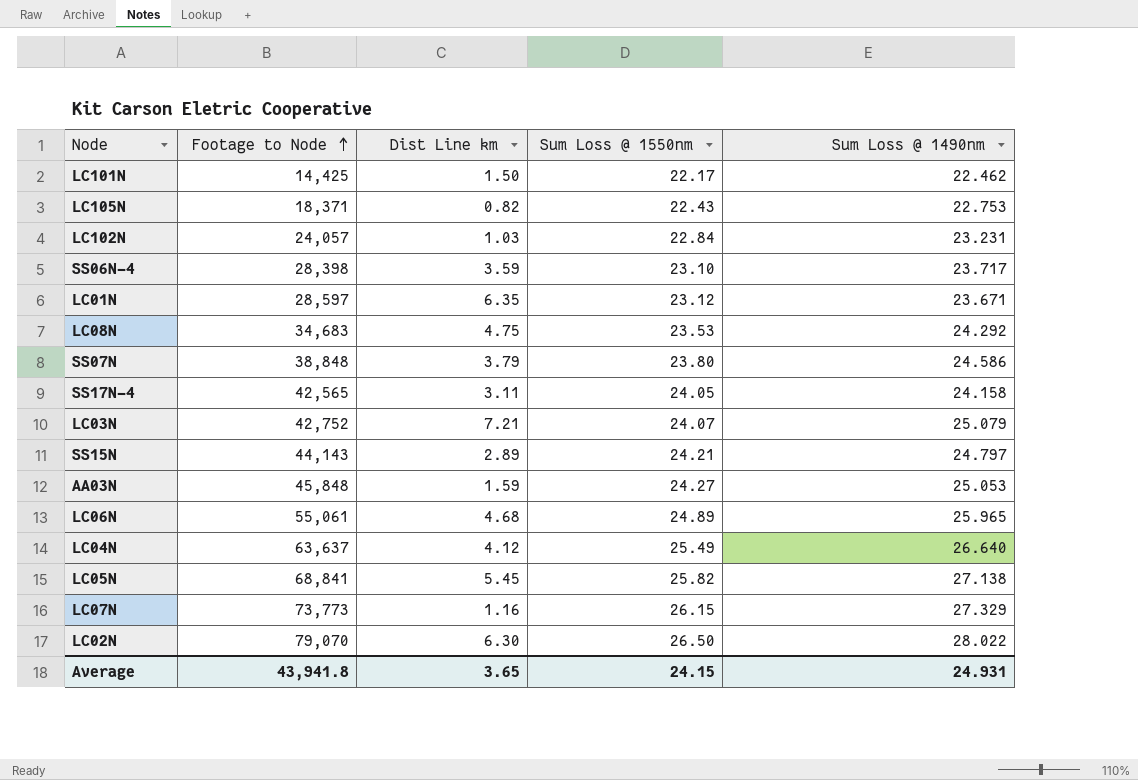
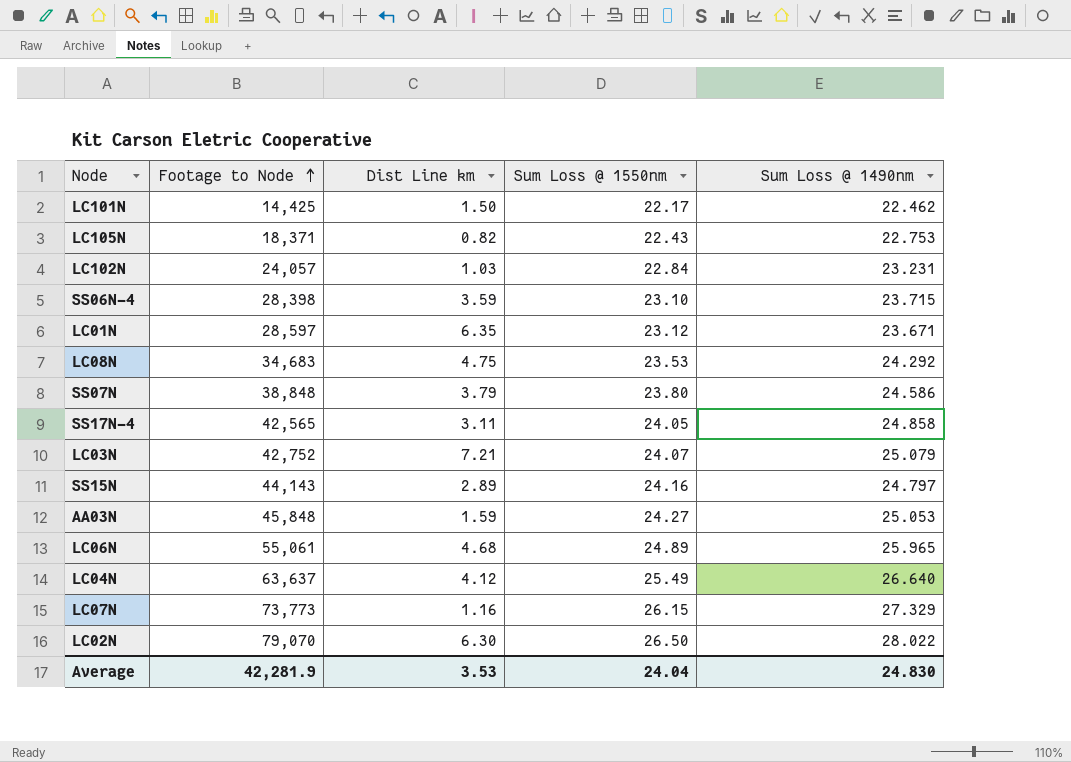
row LC05N: 68,841 | 5.45 | 25.82 | 27.138 -> none
SS06N-4 | Sum Loss @ 1490nm: 23.717 -> 23.715
SS17N-4 | Sum Loss @ 1490nm: 24.158 -> 24.858
SS15N | Sum Loss @ 1550nm: 24.21 -> 24.16
Average | Footage to Node: 43,941.8 -> 42,281.9
Average | Dist Line km: 3.65 -> 3.53
Average | Sum Loss @ 1550nm: 24.15 -> 24.04
Average | Sum Loss @ 1490nm: 24.931 -> 24.830

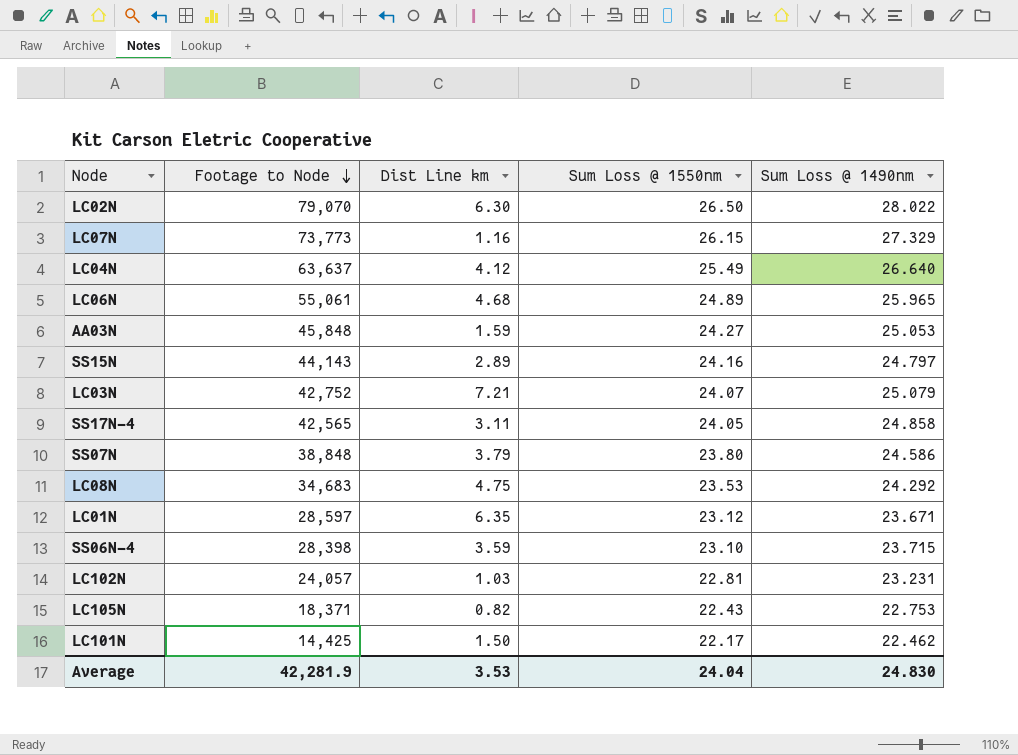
row order: Footage to Node ascending -> Footage to Node descending
LC102N | Sum Loss @ 1550nm: 22.84 -> 22.81

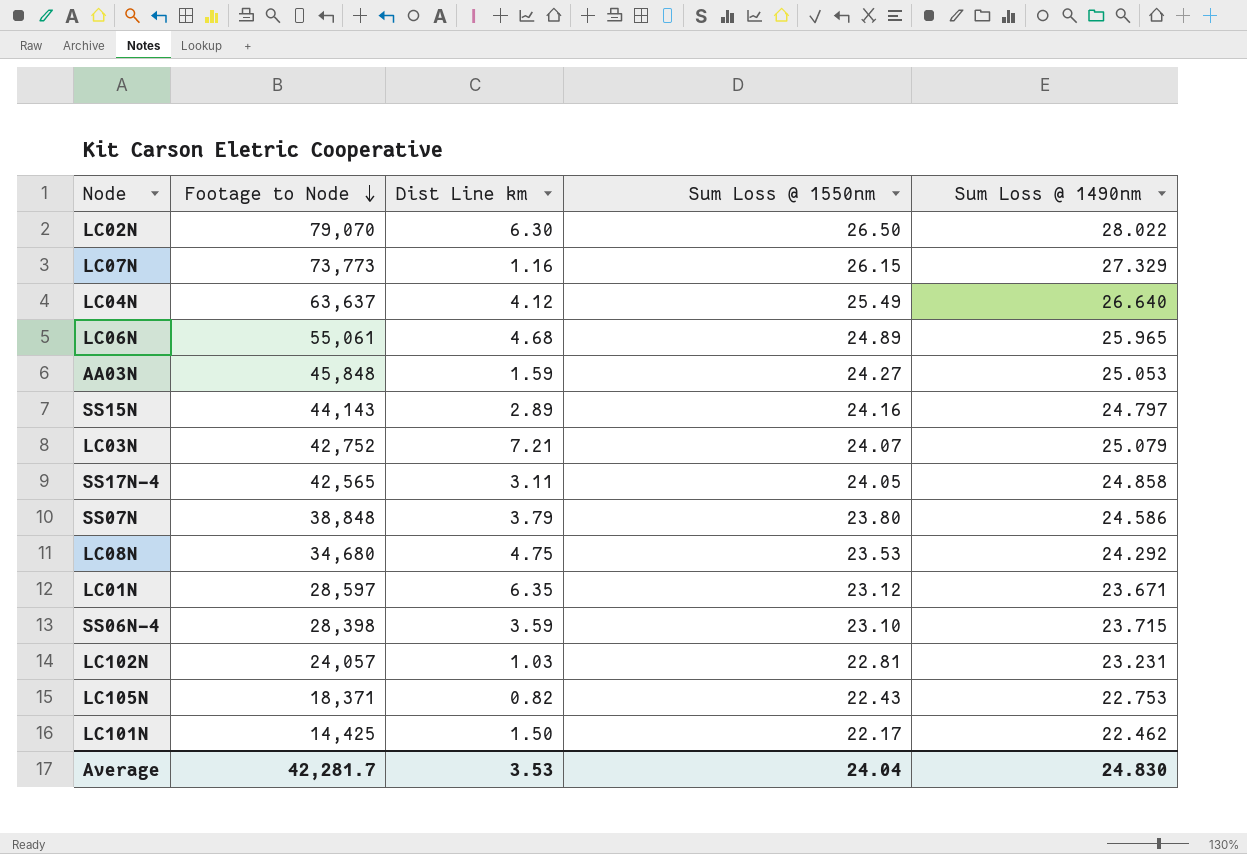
LC08N | Footage to Node: 34,683 -> 34,680
Average | Footage to Node: 42,281.9 -> 42,281.7

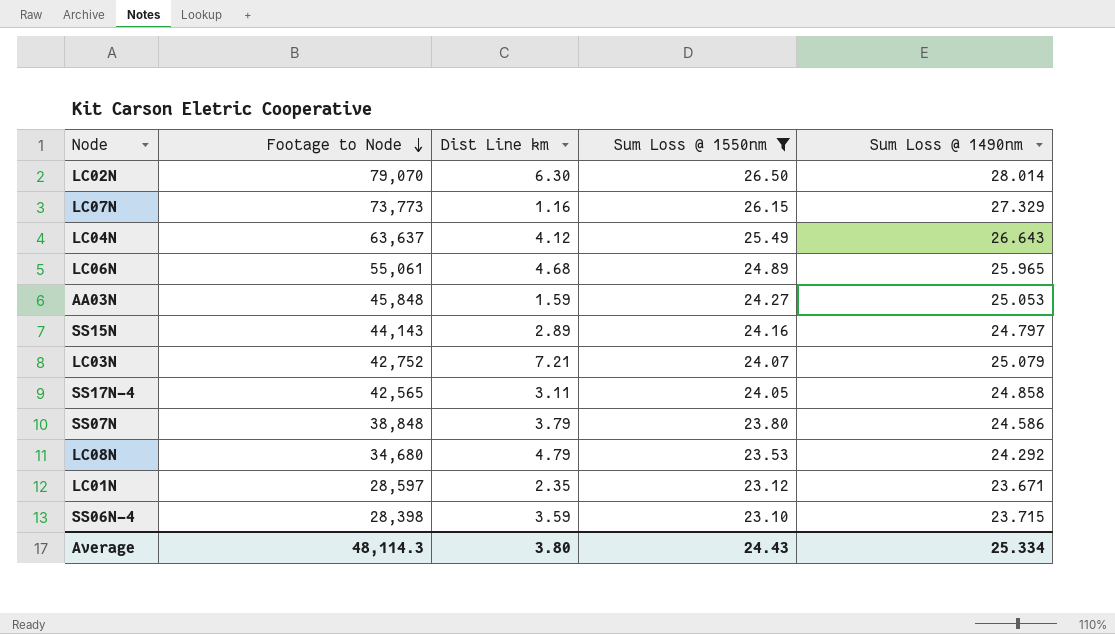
filter: none -> Sum Loss @ 1550nm >= 23.10
LC02N | Sum Loss @ 1490nm: 28.022 -> 28.014
LC04N | Sum Loss @ 1490nm: 26.640 -> 26.643
LC08N | Dist Line km: 4.75 -> 4.79
LC01N | Dist Line km: 6.35 -> 2.35
Average | Footage to Node: 42,281.7 -> 48,114.3
Average | Dist Line km: 3.53 -> 3.80
Average | Sum Loss @ 1550nm: 24.04 -> 24.43
Average | Sum Loss @ 1490nm: 24.830 -> 25.334

